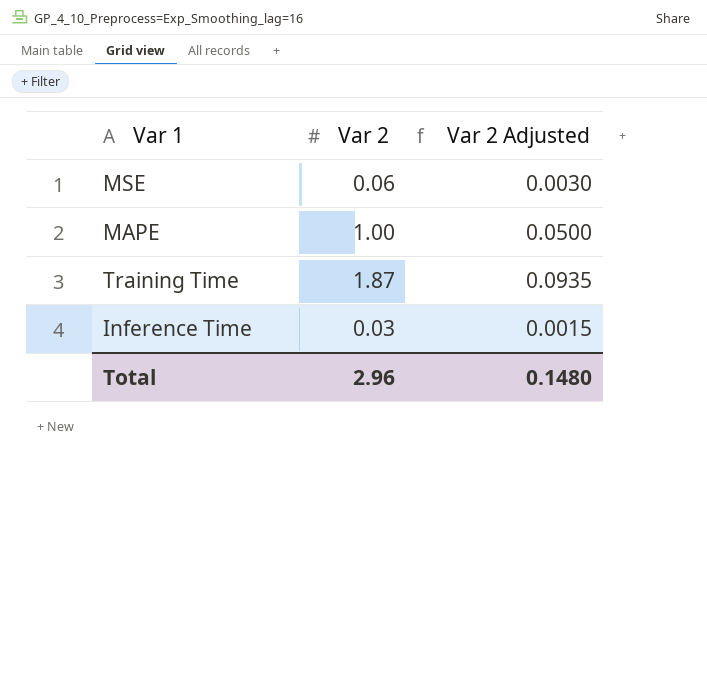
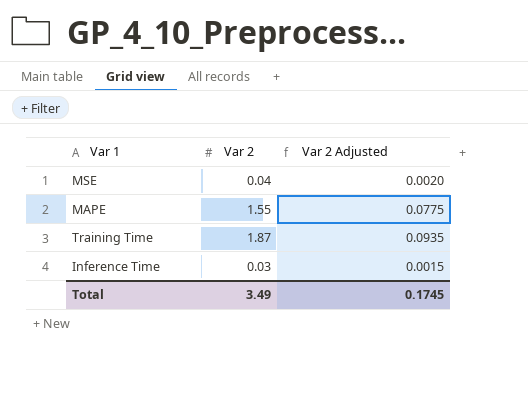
MSE | Var 2: 0.06 -> 0.04
MSE | Var 2 Adjusted: 0.0030 -> 0.0020
MAPE | Var 2: 1.00 -> 1.55
MAPE | Var 2 Adjusted: 0.0500 -> 0.0775
Total | Var 2: 2.96 -> 3.49
Total | Var 2 Adjusted: 0.1480 -> 0.1745

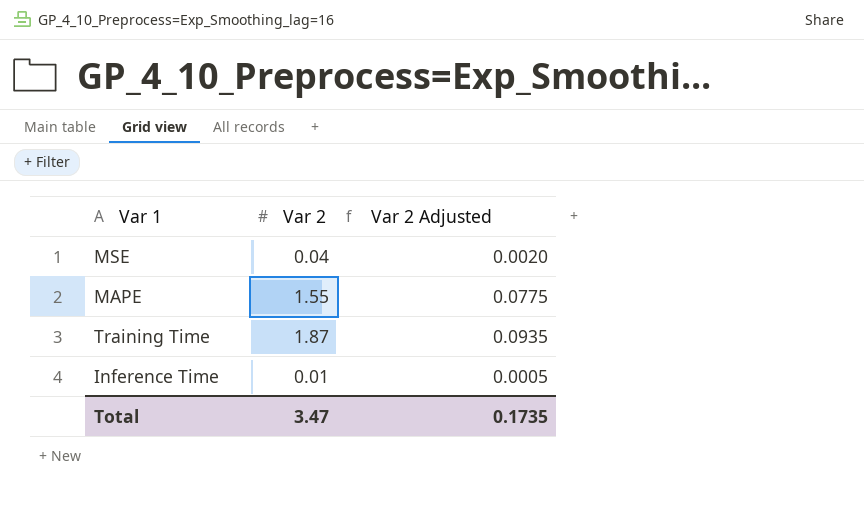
Inference Time | Var 2: 0.03 -> 0.01
Inference Time | Var 2 Adjusted: 0.0015 -> 0.0005
Total | Var 2: 3.49 -> 3.47
Total | Var 2 Adjusted: 0.1745 -> 0.1735

